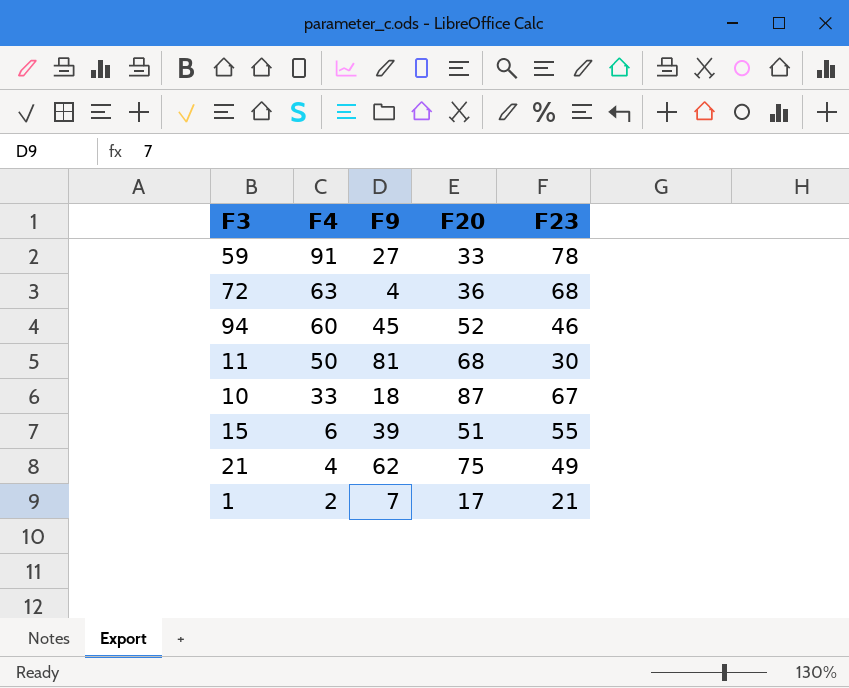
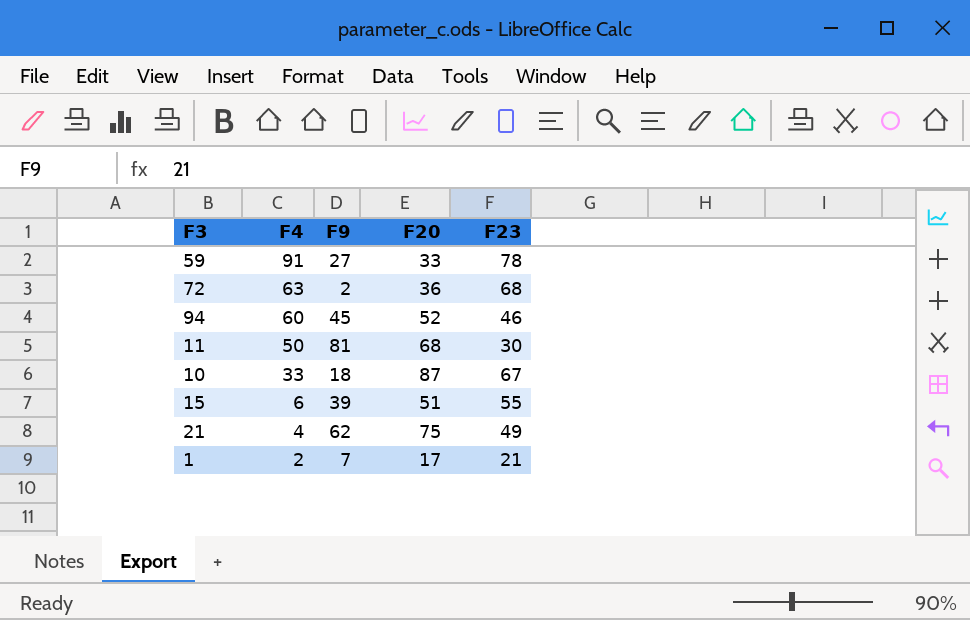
72 | F9: 4 -> 2

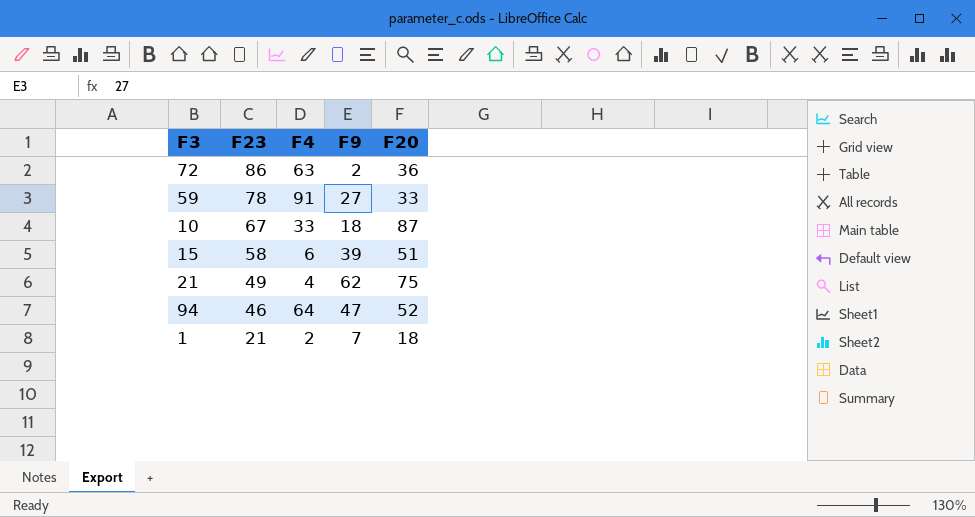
row order: F4 descending -> F23 descending
column F23 | position: 5 -> 2
row 11: 50 | 81 | 68 | 30 -> none
72 | F23: 68 -> 86
15 | F23: 55 -> 58
94 | F4: 60 -> 64
94 | F9: 45 -> 47
1 | F20: 17 -> 18

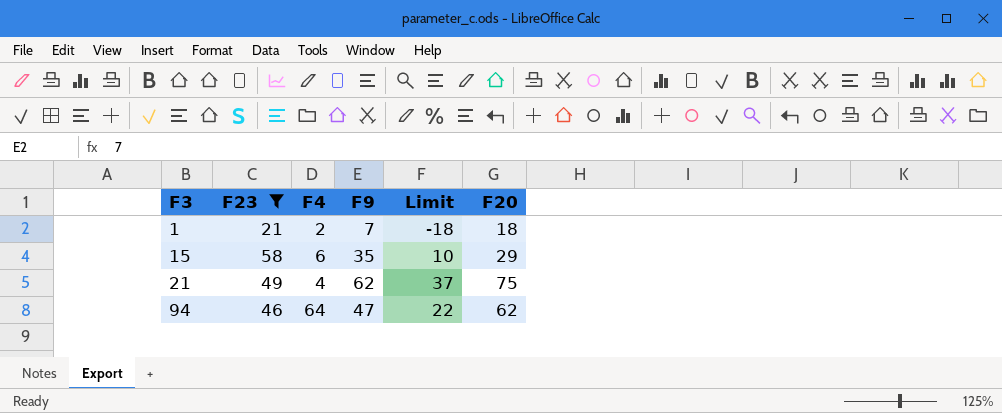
filter: none -> F23 <= 58
row order: F23 descending -> F3 ascending
column Limit | formula: none -> [F9] - 25
15 | F9: 39 -> 35
15 | F20: 51 -> 29
94 | F20: 52 -> 62

